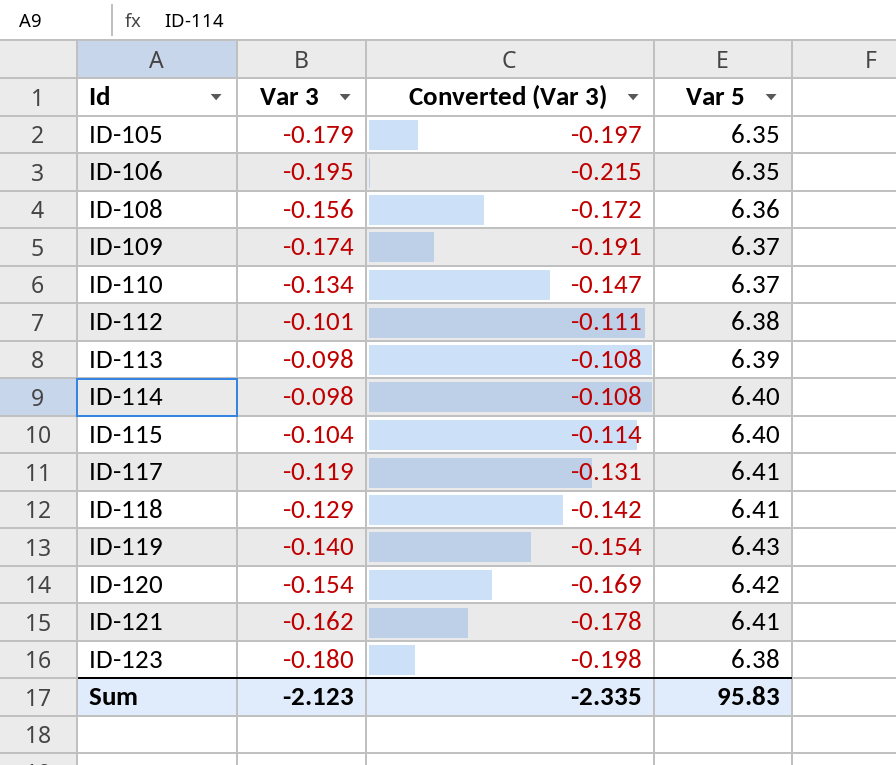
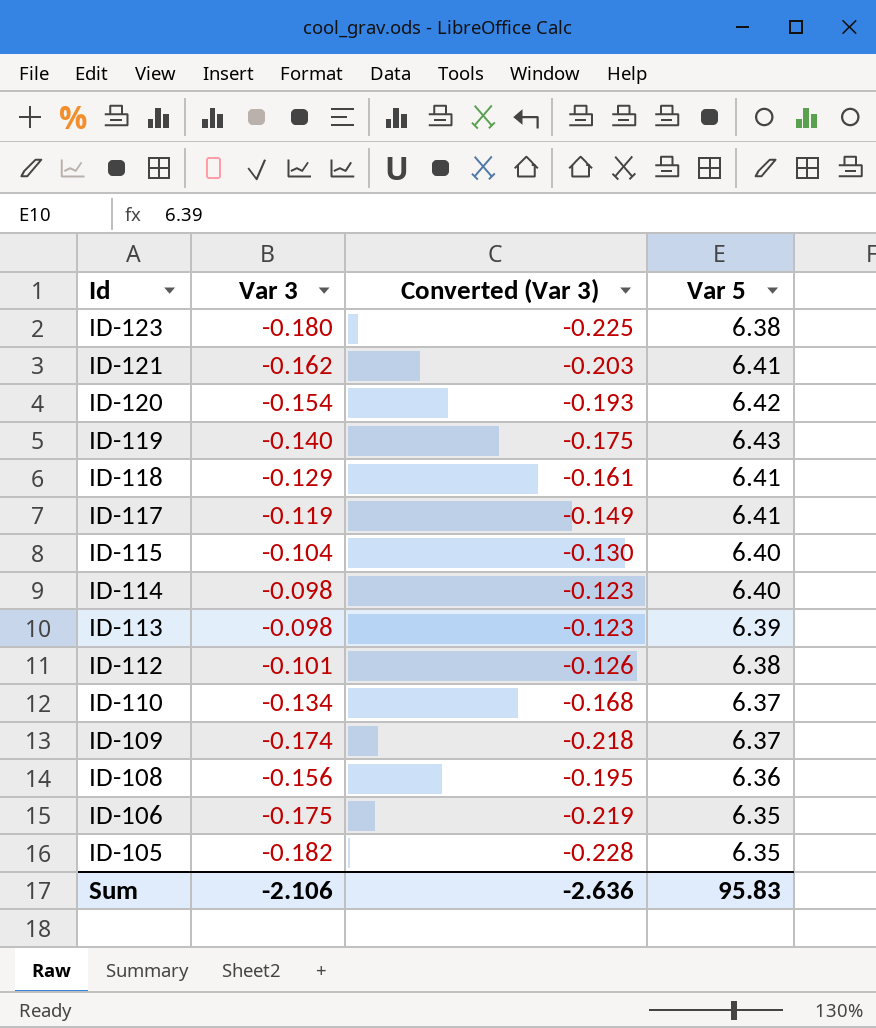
row order: Id ascending -> Id descending
column Converted (Var 3) | formula: [Var 3] * 1.1 -> [Var 3] * 1.25
ID-106 | Var 3: -0.195 -> -0.175
ID-105 | Var 3: -0.179 -> -0.182
Sum | Var 3: -2.123 -> -2.106
Sum | Converted (Var 3): -2.335 -> -2.636

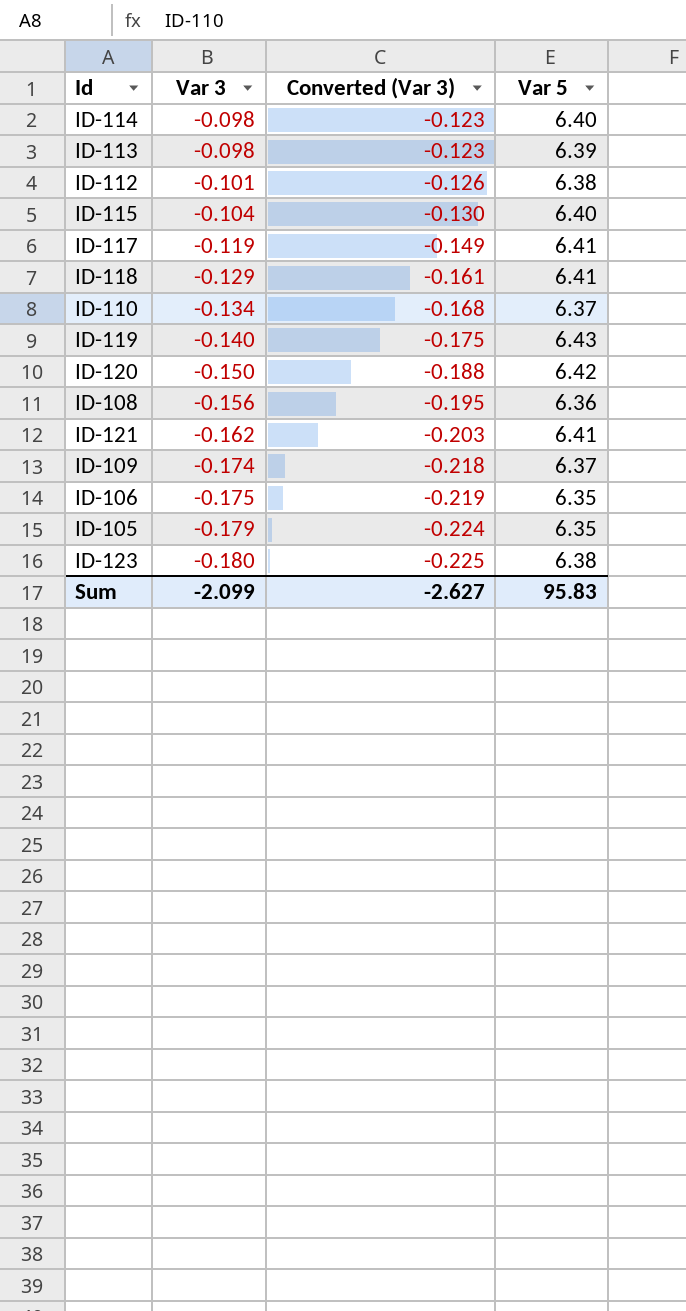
row order: Id descending -> Var 3 descending
ID-120 | Var 3: -0.154 -> -0.150
ID-120 | Converted (Var 3): -0.193 -> -0.188
ID-105 | Var 3: -0.182 -> -0.179
ID-105 | Converted (Var 3): -0.228 -> -0.224
Sum | Var 3: -2.106 -> -2.099
Sum | Converted (Var 3): -2.636 -> -2.627

